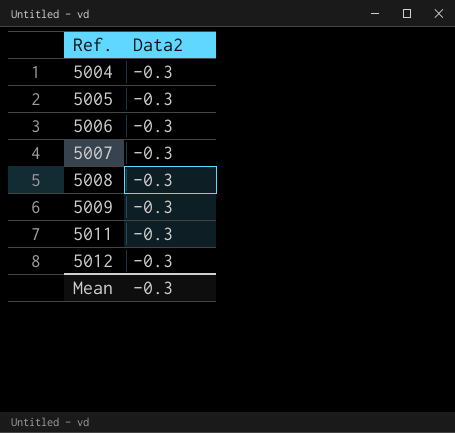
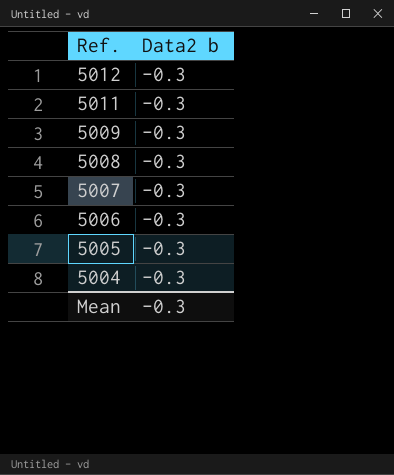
row order: Ref. ascending -> Ref. descending
column name: Data2 -> Data2 b

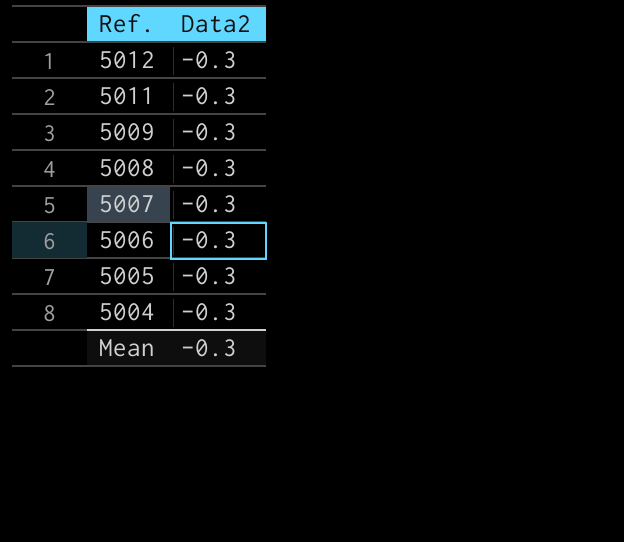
column name: Data2 b -> Data2

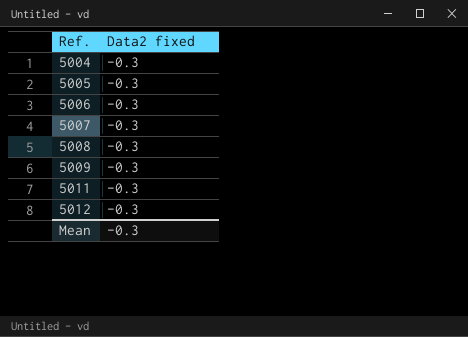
row order: Ref. descending -> Ref. ascending
column name: Data2 -> Data2 fixed

